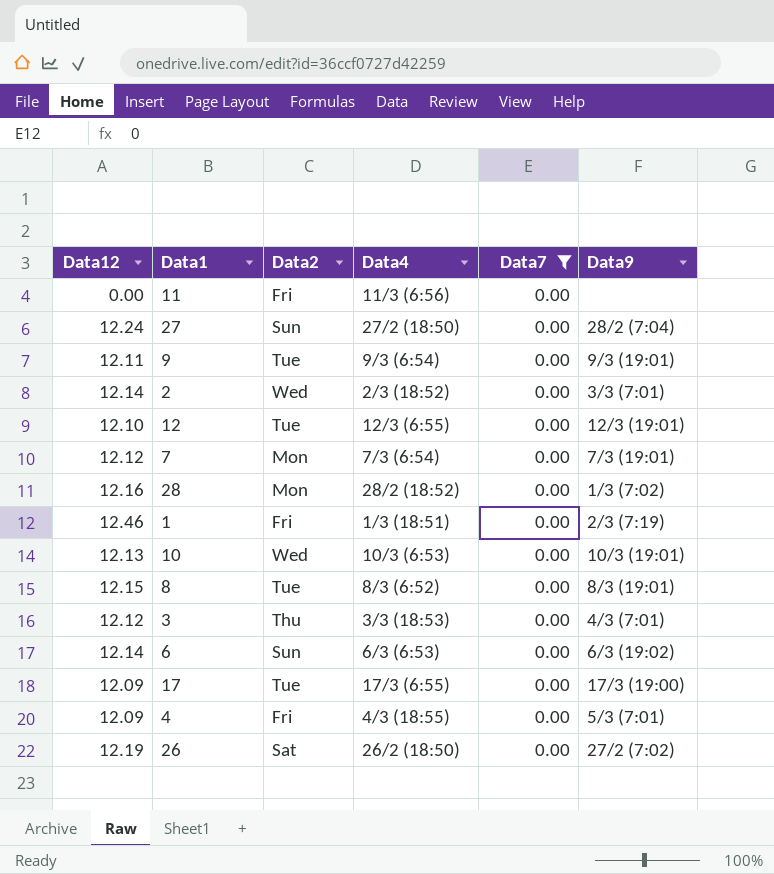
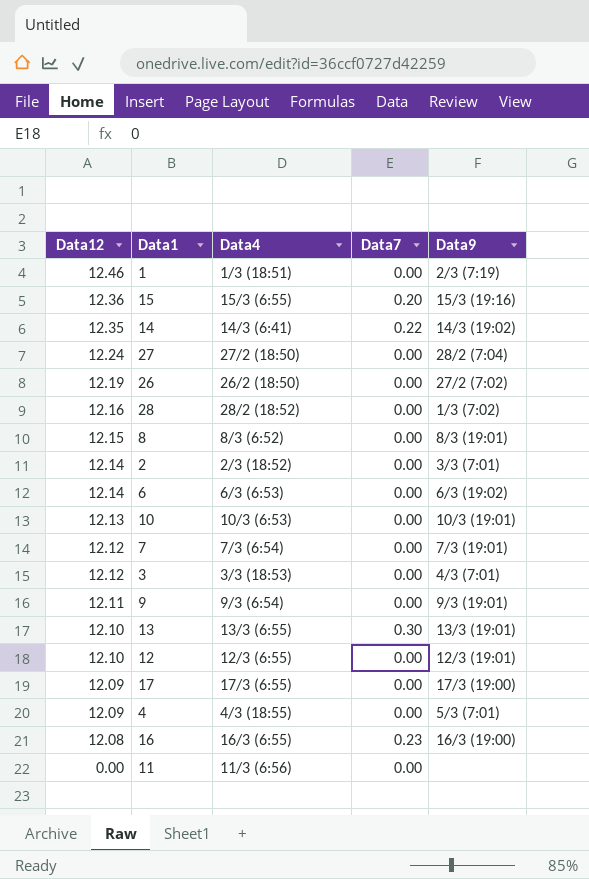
filter: Data7 = 0.00 -> none
row order: none -> Data12 descending
column Data2 | position: 3 -> none

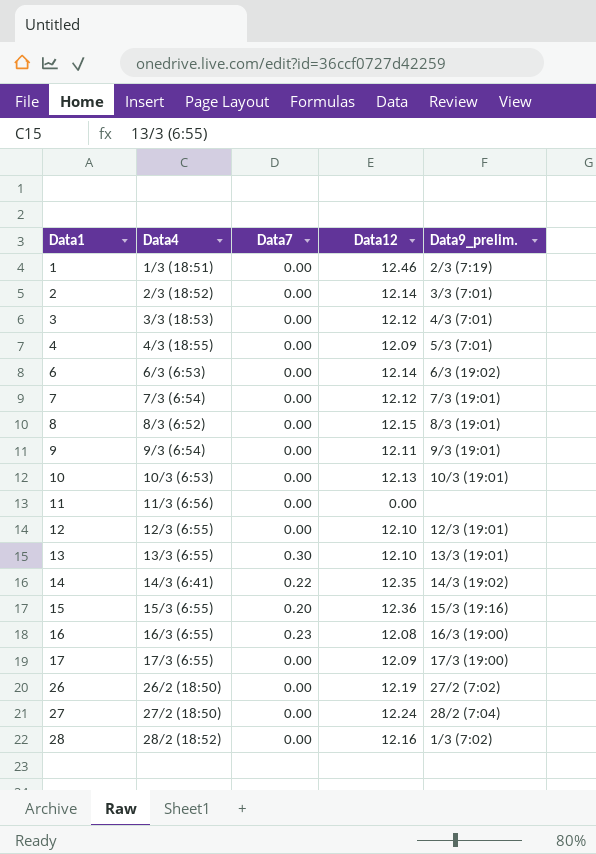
row order: Data12 descending -> Data1 ascending
column Data12 | position: 1 -> 4
column name: Data9 -> Data9_prelim.

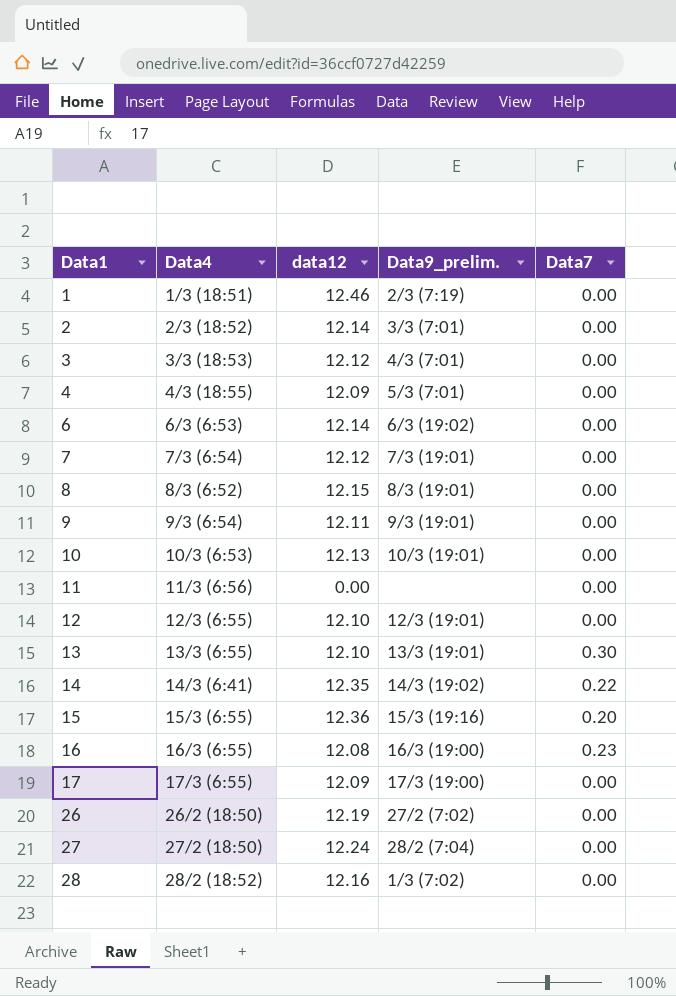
column name: Data12 -> data12
column Data7 | position: 3 -> 5

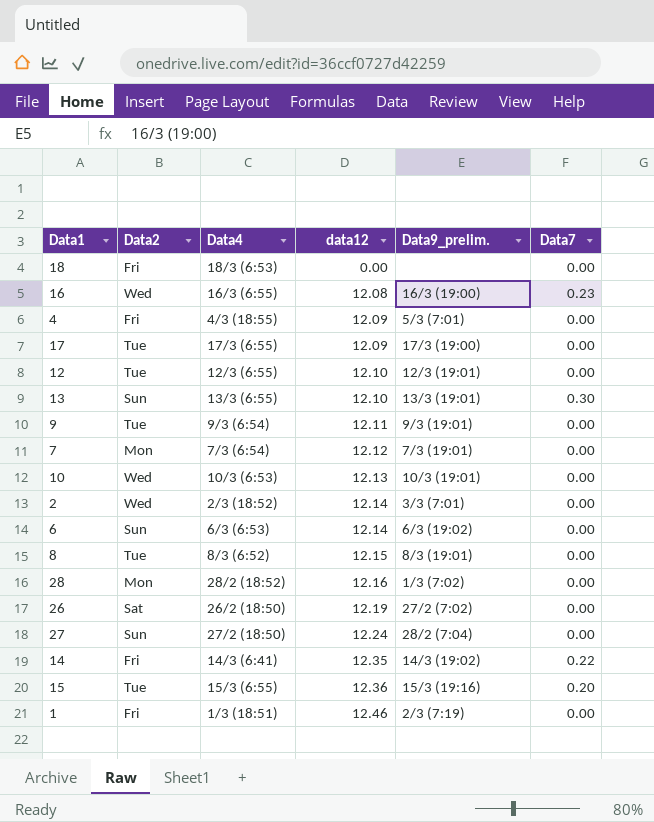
row order: Data1 ascending -> data12 ascending
column Data2 | position: none -> 2
row 3: 3/3 (18:53) | 12.12 | 4/3 (7:01) | 0.00 -> none
row 11: 11/3 (6:56) | 0.00 | none | 0.00 -> none
row 18: none -> Fri | 18/3 (6:53) | 0.00 | none | 0.00

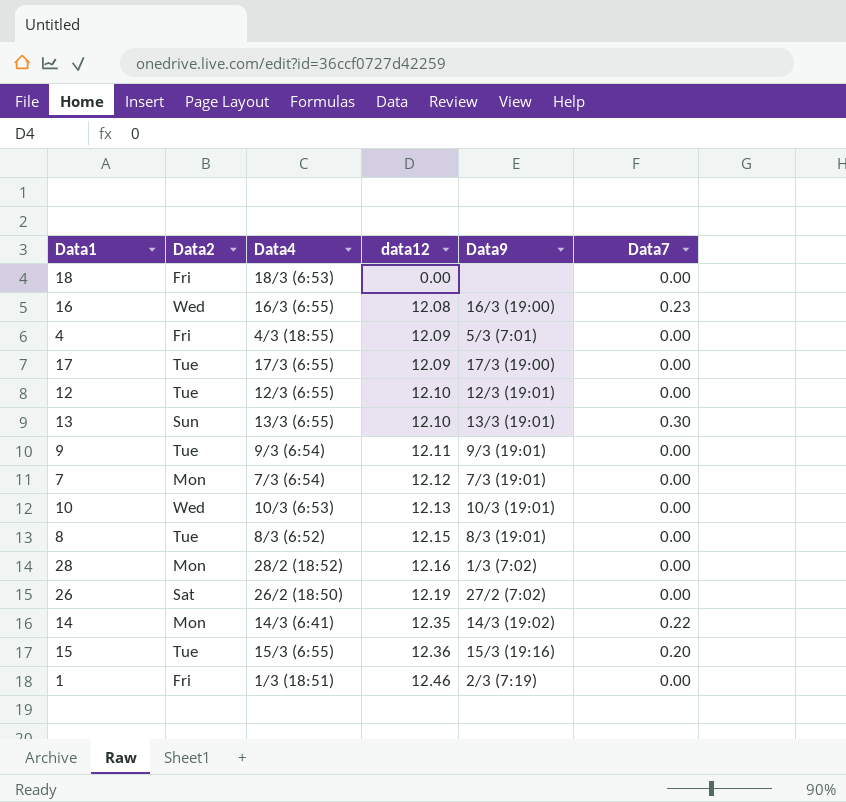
column name: Data9_prelim. -> Data9
row 2: Wed | 2/3 (18:52) | 12.14 | 3/3 (7:01) | 0.00 -> none
row 6: Sun | 6/3 (6:53) | 12.14 | 6/3 (19:02) | 0.00 -> none
row 27: Sun | 27/2 (18:50) | 12.24 | 28/2 (7:04) | 0.00 -> none
14 | Data2: Fri -> Mon

